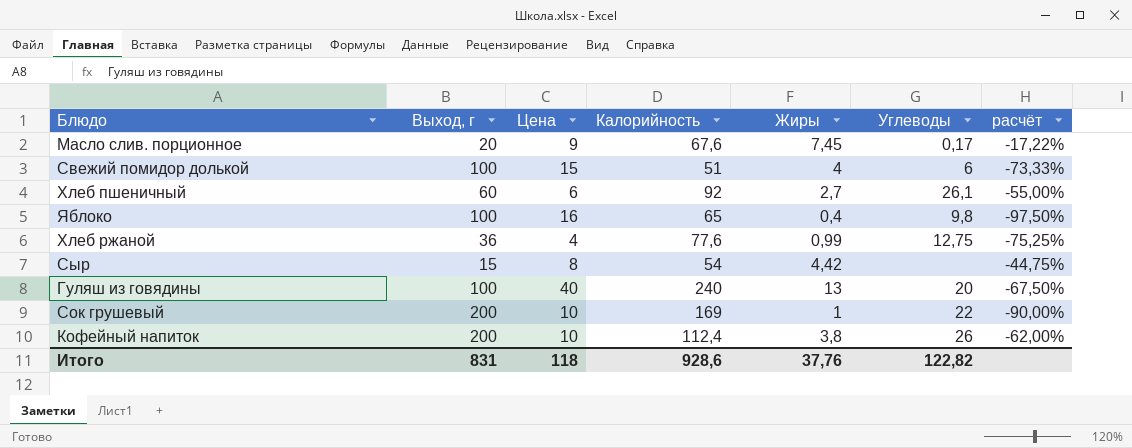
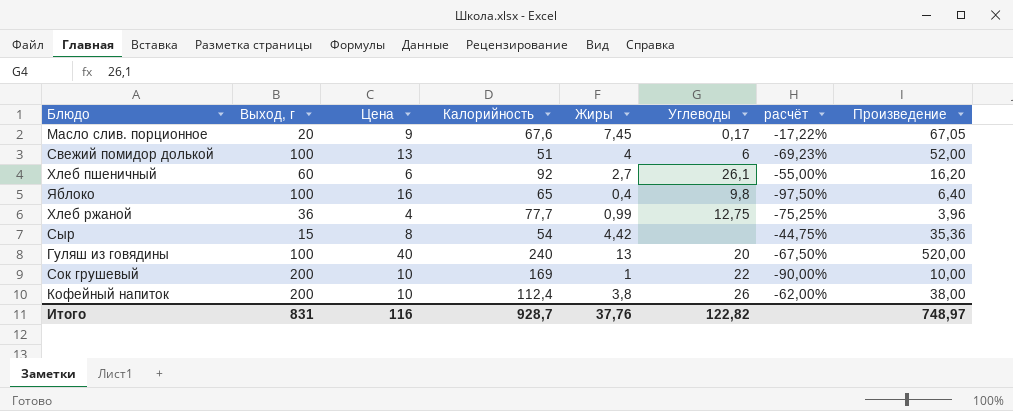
column Произведение | formula: none -> [Цена] * [Жиры]
Свежий помидор долькой | Цена: 15 -> 13
Свежий помидор долькой | расчёт: -73,33% -> -69,23%
Хлеб ржаной | Калорийность: 77,6 -> 77,7
Итого | Цена: 118 -> 116
Итого | Калорийность: 928,6 -> 928,7

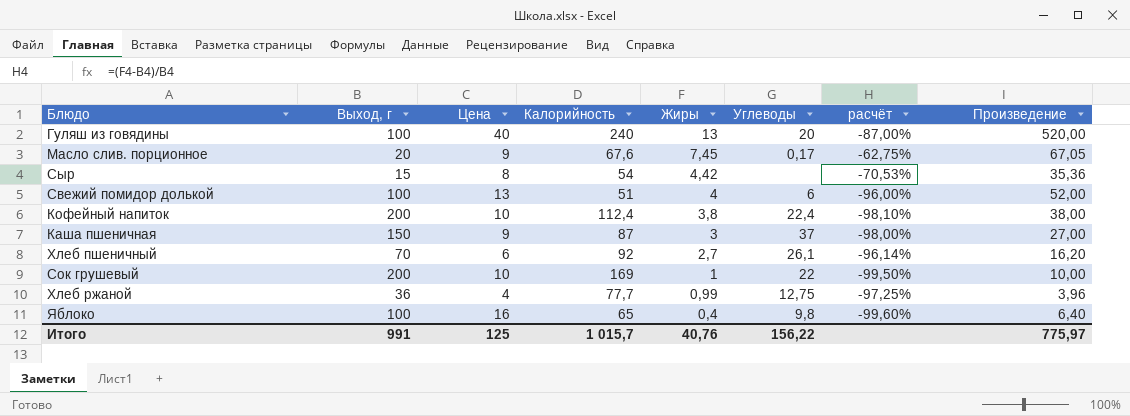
row order: none -> Жиры descending
column расчёт | formula: ([Жиры] - [Цена]) / [Цена] -> ([Жиры] - [Выход, г]) / [Выход, г]
Кофейный напиток | Углеводы: 26 -> 22,4
row Каша пшеничная: none -> 150 | 9 | 87 | 3 | 37 | -98,00% | 27,00
Хлеб пшеничный | Выход, г: 60 -> 70
Итого | Выход, г: 831 -> 991
Итого | Цена: 116 -> 125
Итого | Калорийность: 928,7 -> 1 015,7
Итого | Жиры: 37,76 -> 40,76
Итого | Углеводы: 122,82 -> 156,22
Итого | Произведение: 748,97 -> 775,97

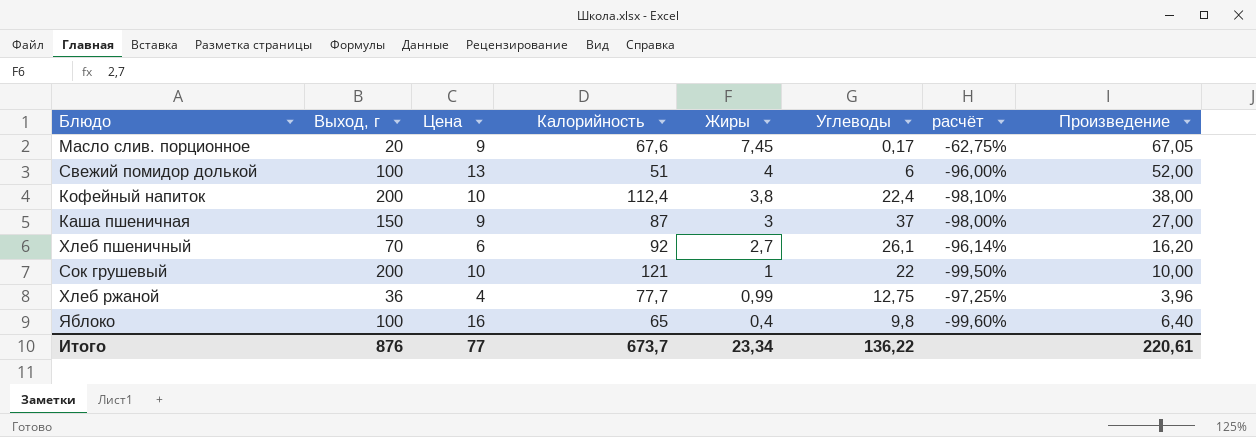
row Гуляш из говядины: 100 | 40 | 240 | 13 | 20 | -87,00% | 520,00 -> none
row Сыр: 15 | 8 | 54 | 4,42 | none | -70,53% | 35,36 -> none
Сок грушевый | Калорийность: 169 -> 121
Итого | Выход, г: 991 -> 876
Итого | Цена: 125 -> 77
Итого | Калорийность: 1 015,7 -> 673,7
Итого | Жиры: 40,76 -> 23,34
Итого | Углеводы: 156,22 -> 136,22
Итого | Произведение: 775,97 -> 220,61

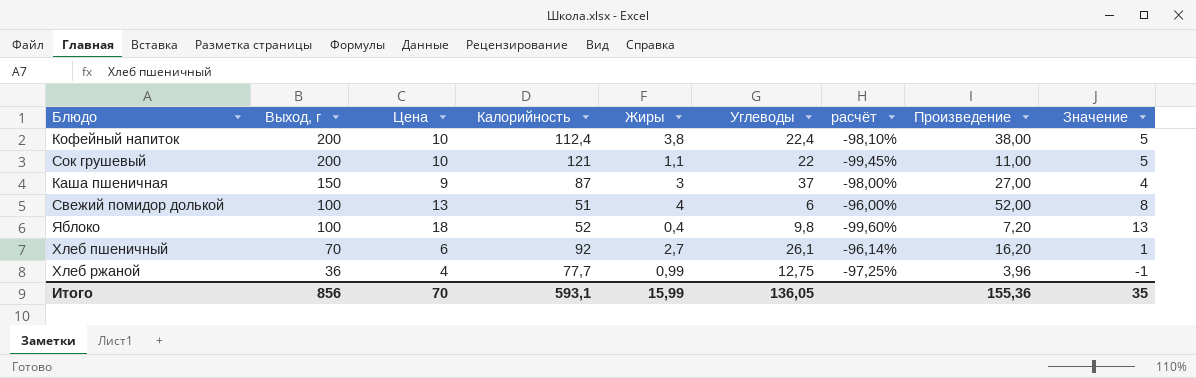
row order: Жиры descending -> Выход, г descending
column Значение | formula: none -> [Цена] - 5
row Масло слив. порционное: 20 | 9 | 67,6 | 7,45 | 0,17 | -62,75% | 67,05 -> none
Сок грушевый | Жиры: 1 -> 1,1
Сок грушевый | расчёт: -99,50% -> -99,45%
Сок грушевый | Произведение: 10,00 -> 11,00
Яблоко | Цена: 16 -> 18
Яблоко | Калорийность: 65 -> 52
Яблоко | Произведение: 6,40 -> 7,20
Итого | Выход, г: 876 -> 856
Итого | Цена: 77 -> 70
Итого | Калорийность: 673,7 -> 593,1
Итого | Жиры: 23,34 -> 15,99
Итого | Углеводы: 136,22 -> 136,05
Итого | Произведение: 220,61 -> 155,36

